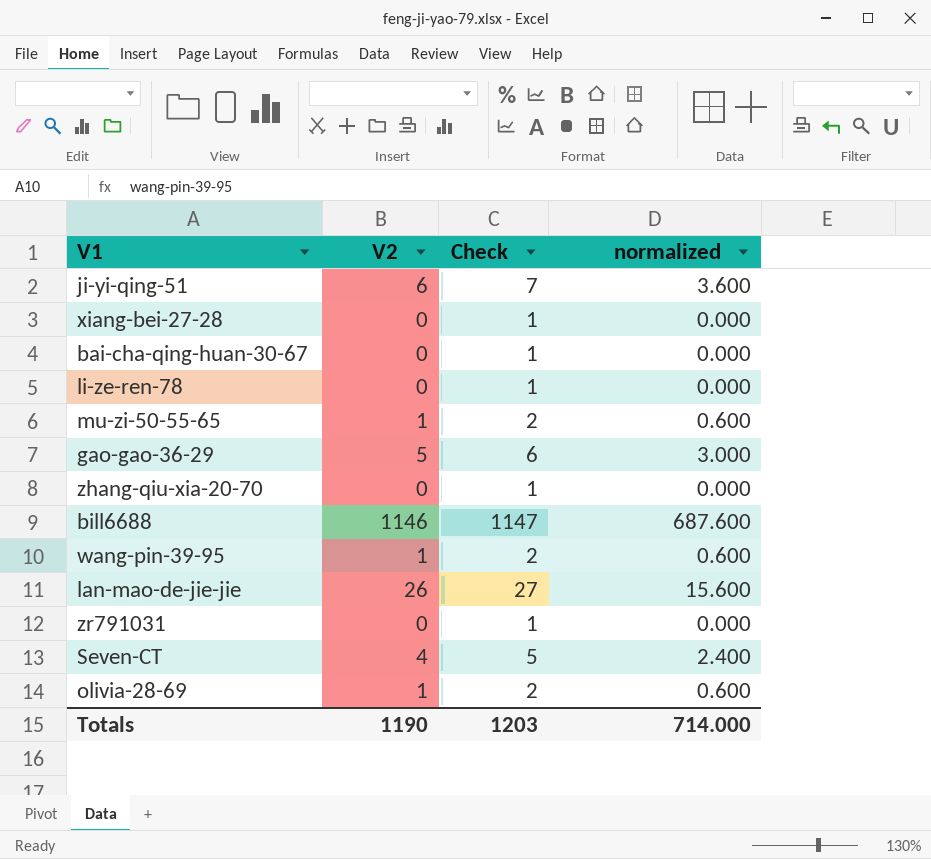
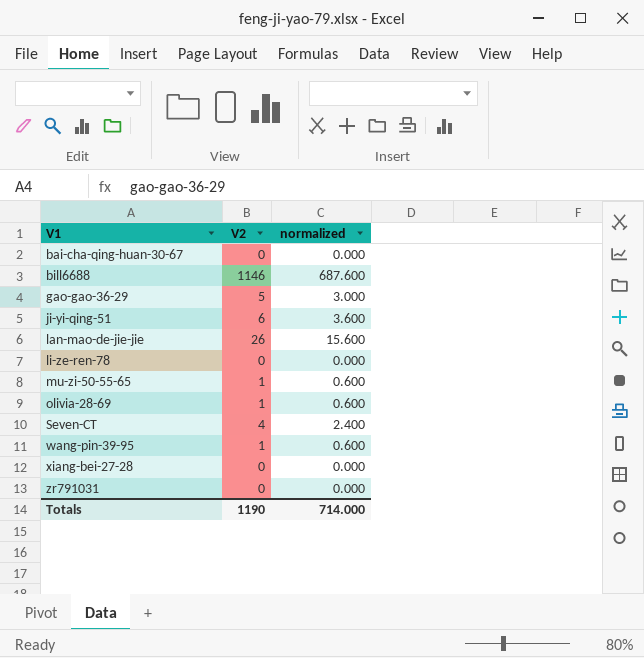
row order: none -> V1 ascending
column Check | formula: [V2] + 1 -> none
row zhang-qiu-xia-20-70: 0 | 1 | 0.000 -> none

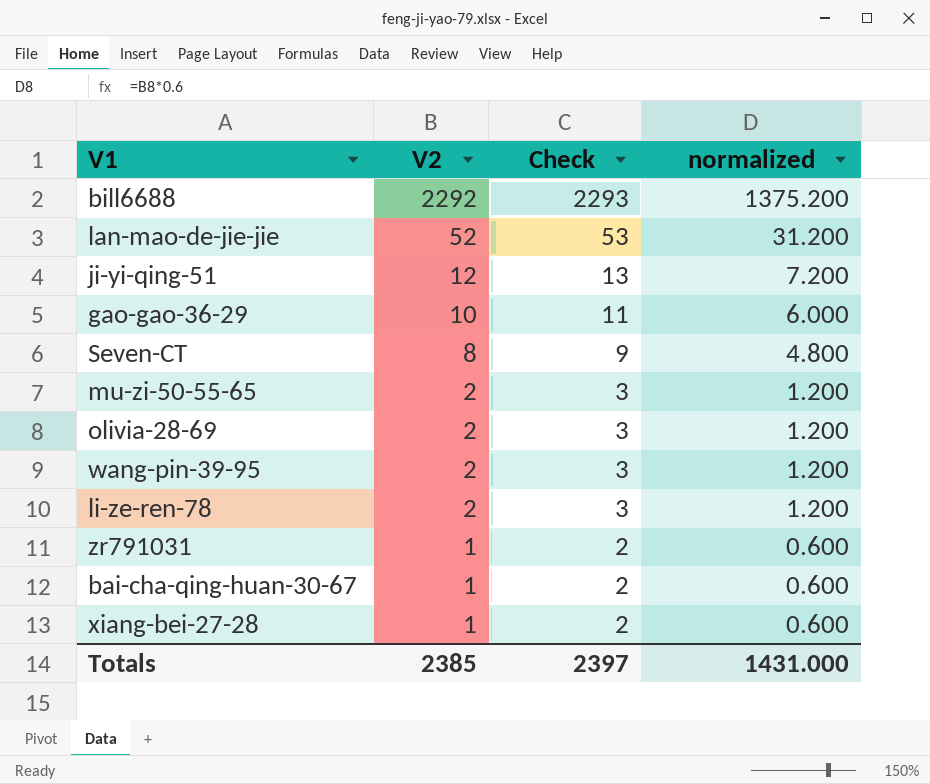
row order: V1 ascending -> V2 descending
column Check | formula: none -> [V2] + 1
bill6688 | V2: 1146 -> 2292
bill6688 | normalized: 687.600 -> 1375.200
lan-mao-de-jie-jie | V2: 26 -> 52
lan-mao-de-jie-jie | normalized: 15.600 -> 31.200
ji-yi-qing-51 | V2: 6 -> 12
ji-yi-qing-51 | normalized: 3.600 -> 7.200
gao-gao-36-29 | V2: 5 -> 10
gao-gao-36-29 | normalized: 3.000 -> 6.000
Seven-CT | V2: 4 -> 8
Seven-CT | normalized: 2.400 -> 4.800
mu-zi-50-55-65 | V2: 1 -> 2
mu-zi-50-55-65 | normalized: 0.600 -> 1.200
olivia-28-69 | V2: 1 -> 2
olivia-28-69 | normalized: 0.600 -> 1.200
wang-pin-39-95 | V2: 1 -> 2
wang-pin-39-95 | normalized: 0.600 -> 1.200
li-ze-ren-78 | V2: 0 -> 2
li-ze-ren-78 | normalized: 0.000 -> 1.200
zr791031 | V2: 0 -> 1
zr791031 | normalized: 0.000 -> 0.600
bai-cha-qing-huan-30-67 | V2: 0 -> 1
bai-cha-qing-huan-30-67 | normalized: 0.000 -> 0.600
xiang-bei-27-28 | V2: 0 -> 1
xiang-bei-27-28 | normalized: 0.000 -> 0.600
Totals | V2: 1190 -> 2385
Totals | normalized: 714.000 -> 1431.000

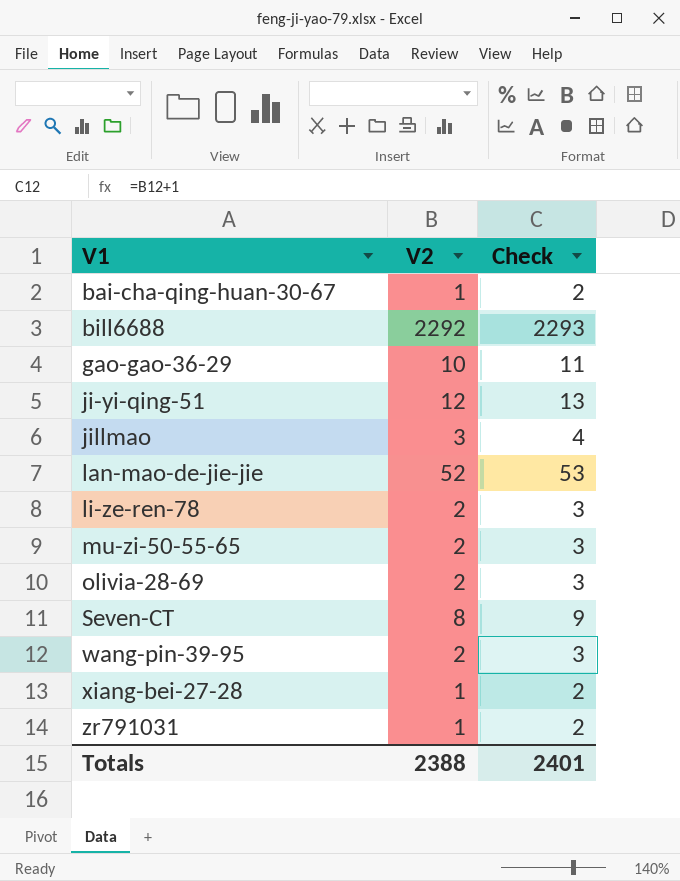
row order: V2 descending -> V1 ascending
column normalized | formula: [V2] * 0.6 -> none
row jillmao: none -> 3 | 4
Totals | V2: 2385 -> 2388
Totals | Check: 2397 -> 2401

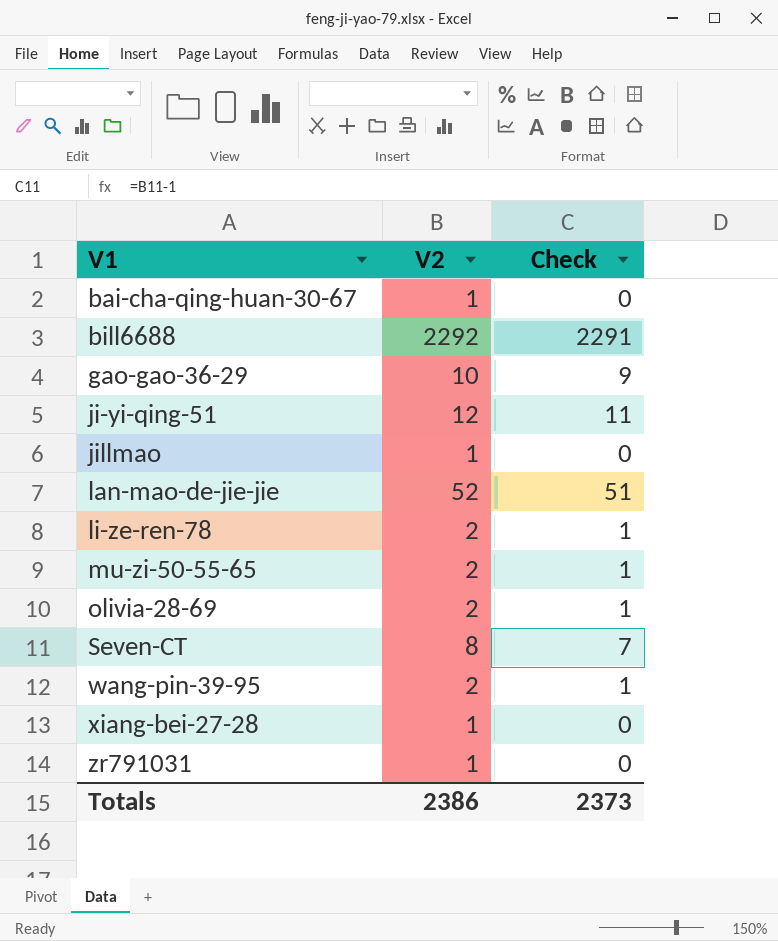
column Check | formula: [V2] + 1 -> [V2] - 1
jillmao | V2: 3 -> 1
Totals | V2: 2388 -> 2386
Totals | Check: 2401 -> 2373

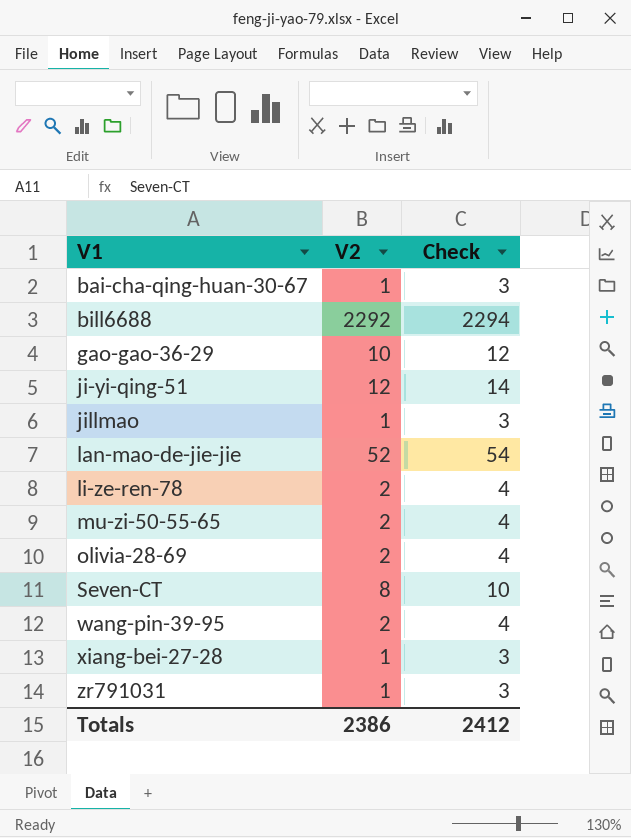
column Check | formula: [V2] - 1 -> [V2] + 2
Totals | Check: 2373 -> 2412

